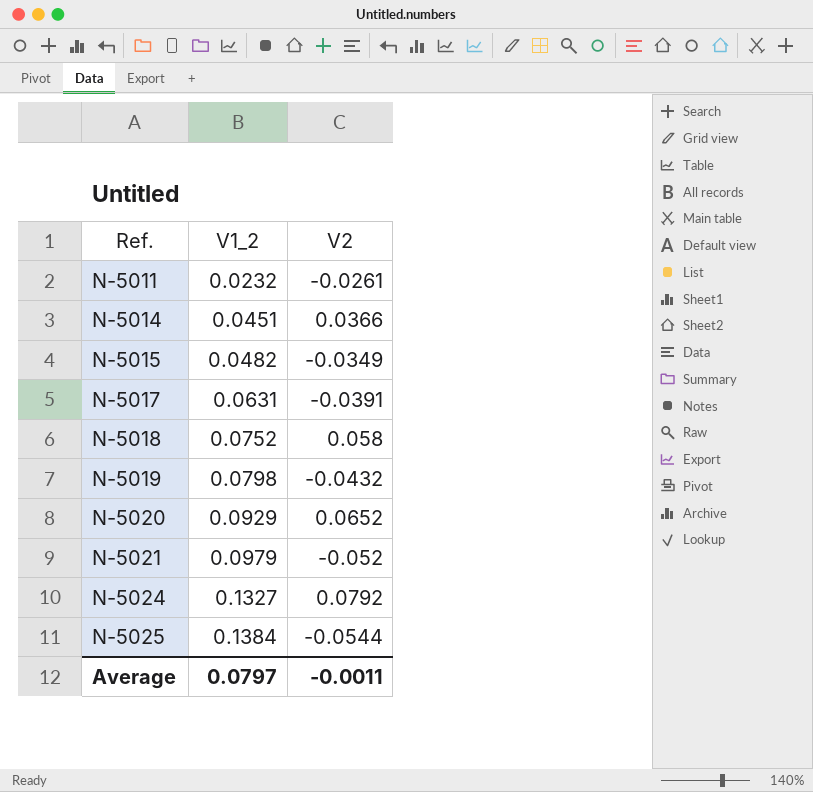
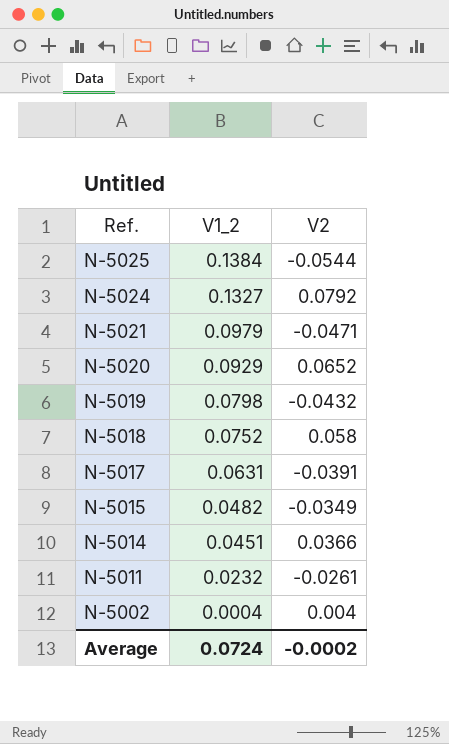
row order: Ref. ascending -> Ref. descending
N-5021 | V2: -0.052 -> -0.0471
row N-5002: none -> 0.0004 | 0.004
Average | V1_2: 0.0797 -> 0.0724
Average | V2: -0.0011 -> -0.0002

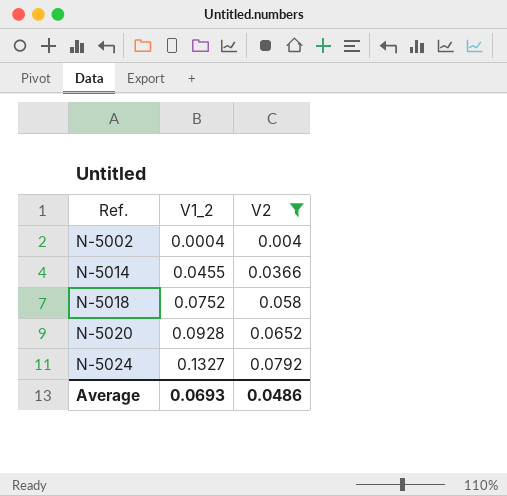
filter: none -> V2 >= 0.004
row order: Ref. descending -> Ref. ascending
N-5014 | V1_2: 0.0451 -> 0.0455
N-5020 | V1_2: 0.0929 -> 0.0928
Average | V1_2: 0.0724 -> 0.0693
Average | V2: -0.0002 -> 0.0486

